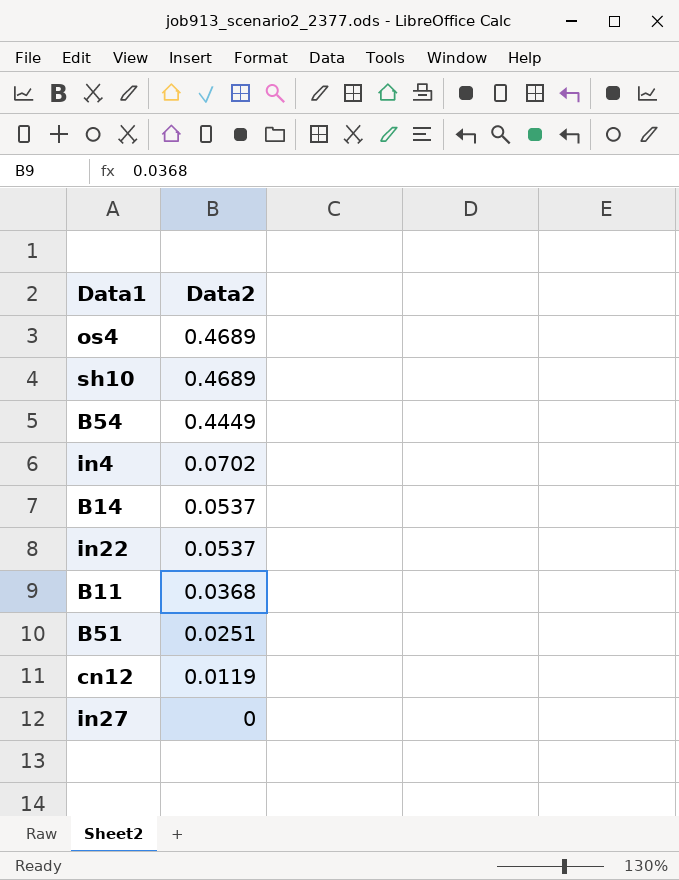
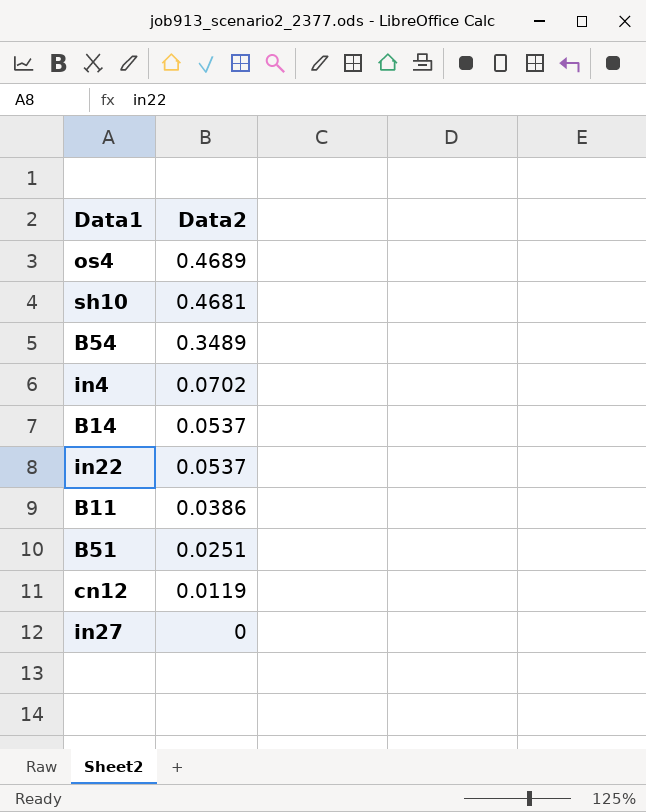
sh10 | Data2: 0.4689 -> 0.4681
B54 | Data2: 0.4449 -> 0.3489
B11 | Data2: 0.0368 -> 0.0386

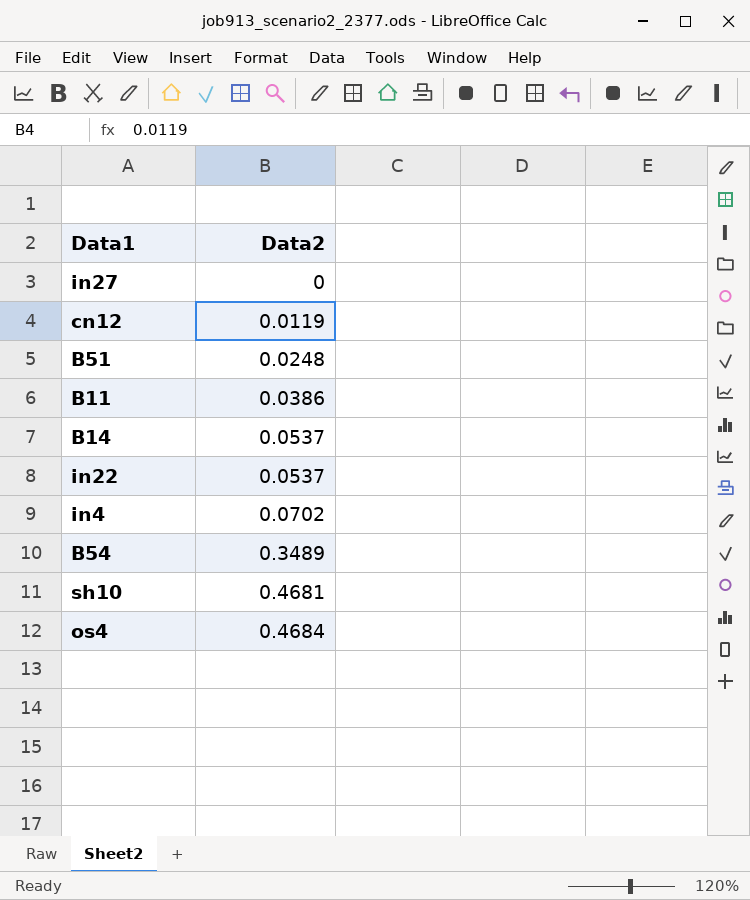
row order: Data2 descending -> Data2 ascending
B51 | Data2: 0.0251 -> 0.0248
os4 | Data2: 0.4689 -> 0.4684

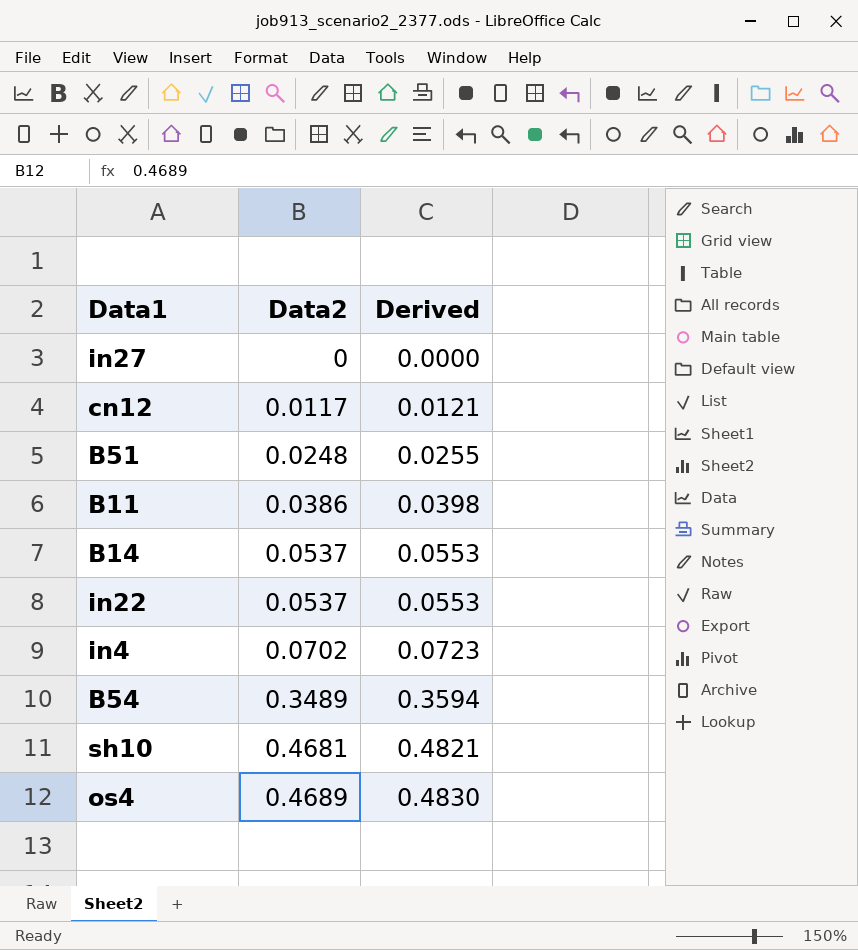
column Derived | formula: none -> [Data2] * 1.03
cn12 | Data2: 0.0119 -> 0.0117
os4 | Data2: 0.4684 -> 0.4689

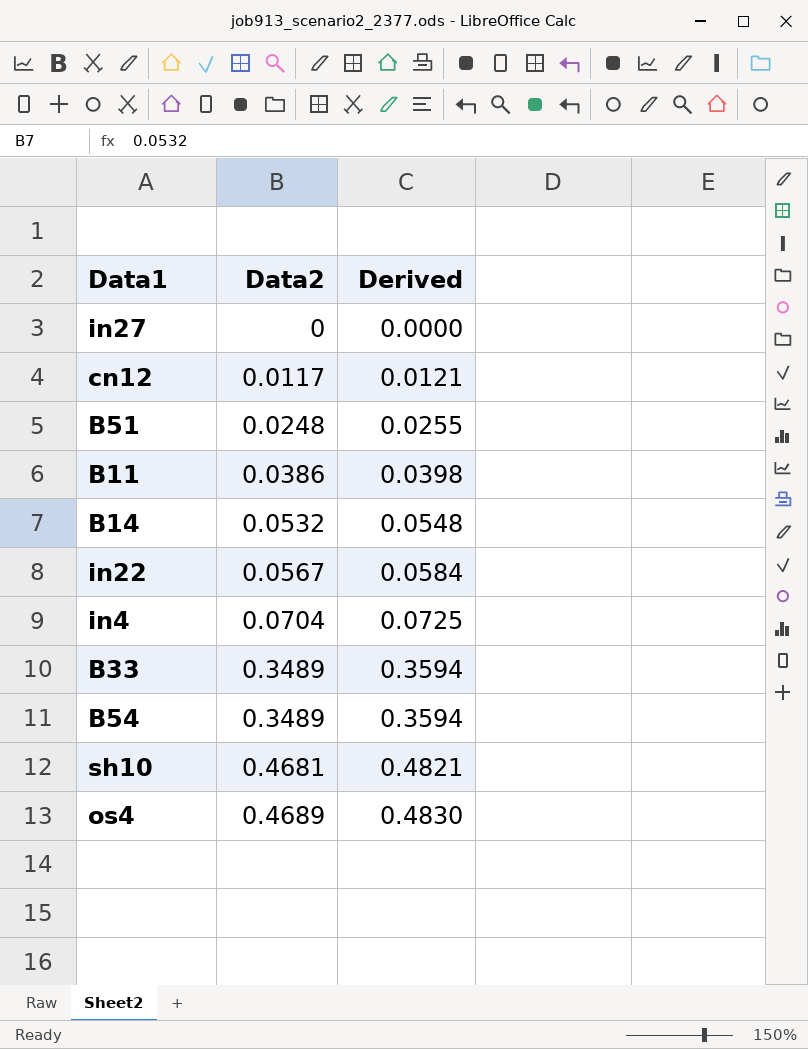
B14 | Data2: 0.0537 -> 0.0532
B14 | Derived: 0.0553 -> 0.0548
in22 | Data2: 0.0537 -> 0.0567
in22 | Derived: 0.0553 -> 0.0584
in4 | Data2: 0.0702 -> 0.0704
in4 | Derived: 0.0723 -> 0.0725
row B33: none -> 0.3489 | 0.3594

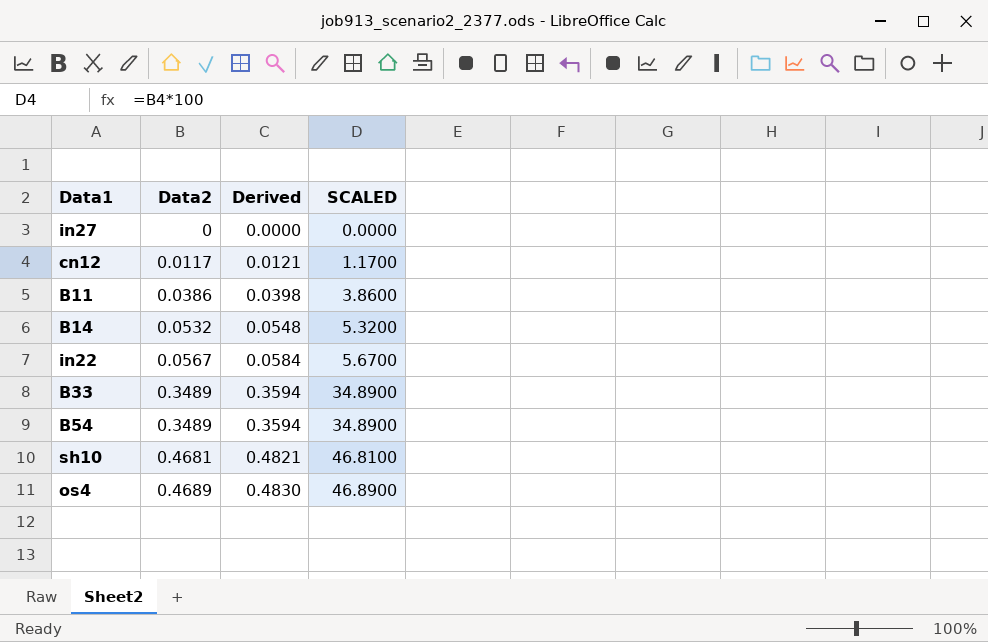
column SCALED | formula: none -> [Data2] * 100
row B51: 0.0248 | 0.0255 -> none
row in4: 0.0704 | 0.0725 -> none

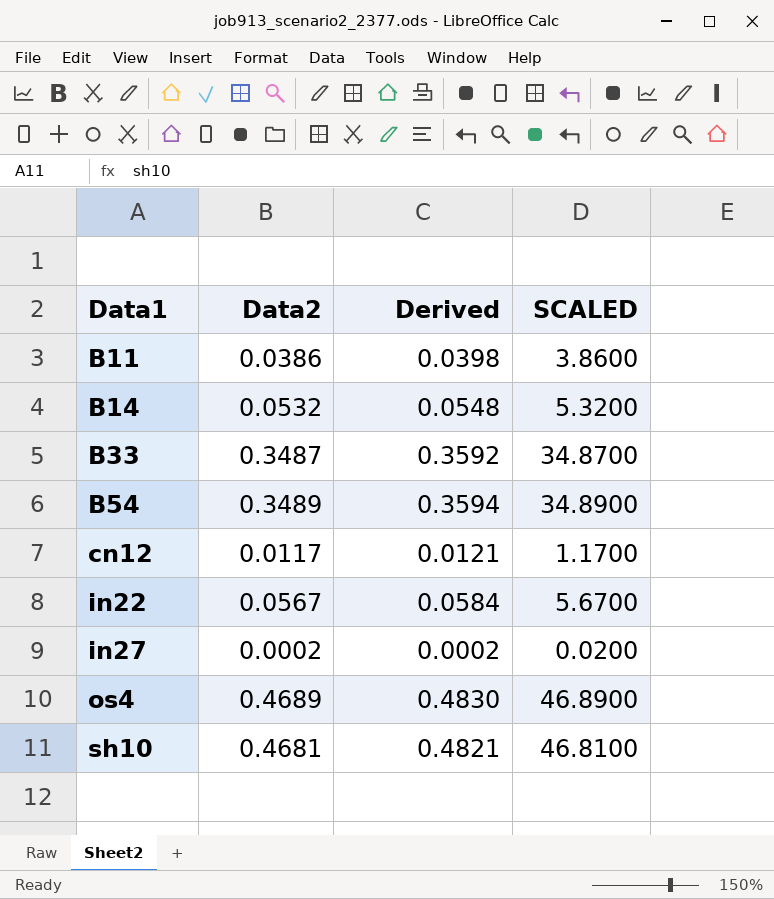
row order: Data2 ascending -> Data1 ascending
B33 | Data2: 0.3489 -> 0.3487
B33 | Derived: 0.3594 -> 0.3592
B33 | SCALED: 34.8900 -> 34.8700
in27 | Data2: 0 -> 0.0002
in27 | Derived: 0.0000 -> 0.0002
in27 | SCALED: 0.0000 -> 0.0200

